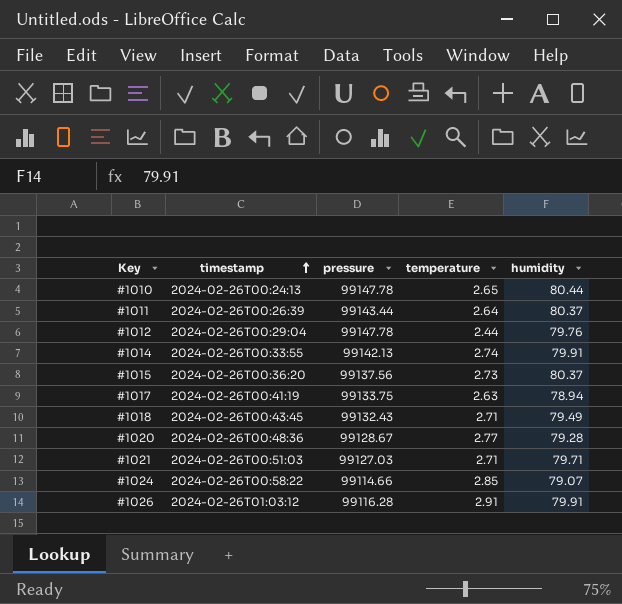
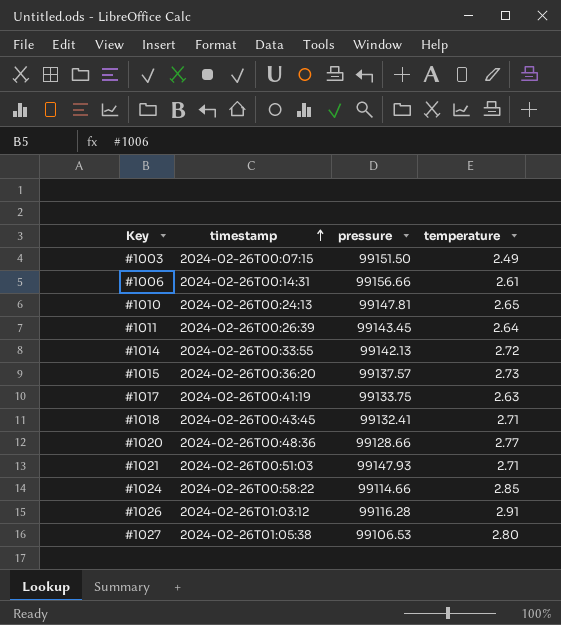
column humidity | position: 5 -> none
row #1012: 2024-02-26T00:29:04 | 99147.78 | 2.44 | 79.76 -> none
row #1003: none -> 2024-02-26T00:07:15 | 99151.50 | 2.49
row #1006: none -> 2024-02-26T00:14:31 | 99156.66 | 2.61
#1010 | pressure: 99147.78 -> 99147.81
#1011 | pressure: 99143.44 -> 99143.45
#1014 | temperature: 2.74 -> 2.72
#1015 | pressure: 99137.56 -> 99137.57
#1018 | pressure: 99132.43 -> 99132.41
#1020 | pressure: 99128.67 -> 99128.66
#1021 | pressure: 99127.03 -> 99147.93
row #1027: none -> 2024-02-26T01:05:38 | 99106.53 | 2.80

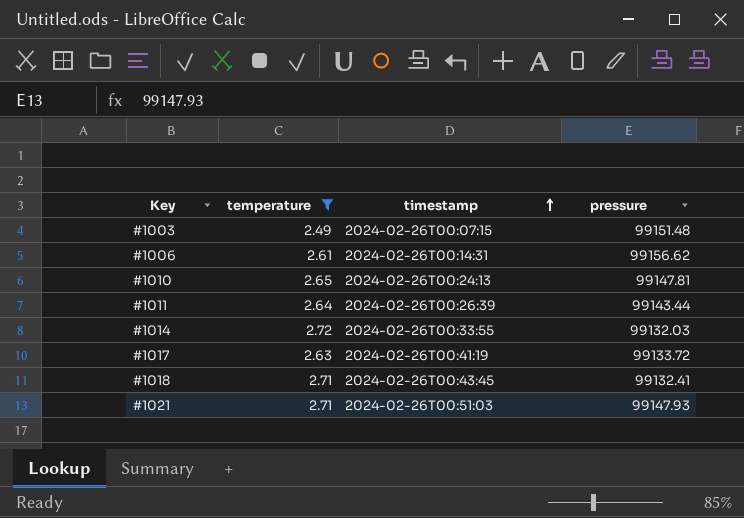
filter: none -> temperature <= 2.72
column temperature | position: 4 -> 2
#1003 | pressure: 99151.50 -> 99151.48
#1006 | pressure: 99156.66 -> 99156.62
#1011 | pressure: 99143.45 -> 99143.44
#1014 | pressure: 99142.13 -> 99132.03
#1017 | pressure: 99133.75 -> 99133.72

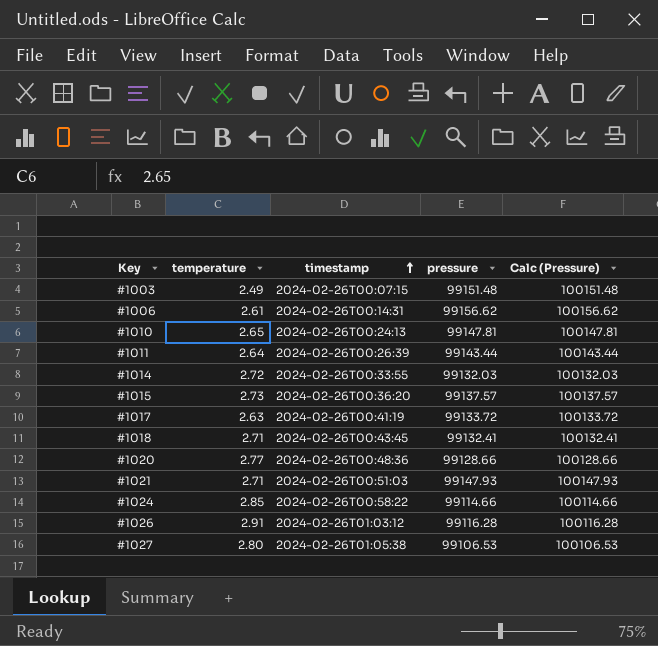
filter: temperature <= 2.72 -> none
column Calc (Pressure) | formula: none -> [pressure] + 1000

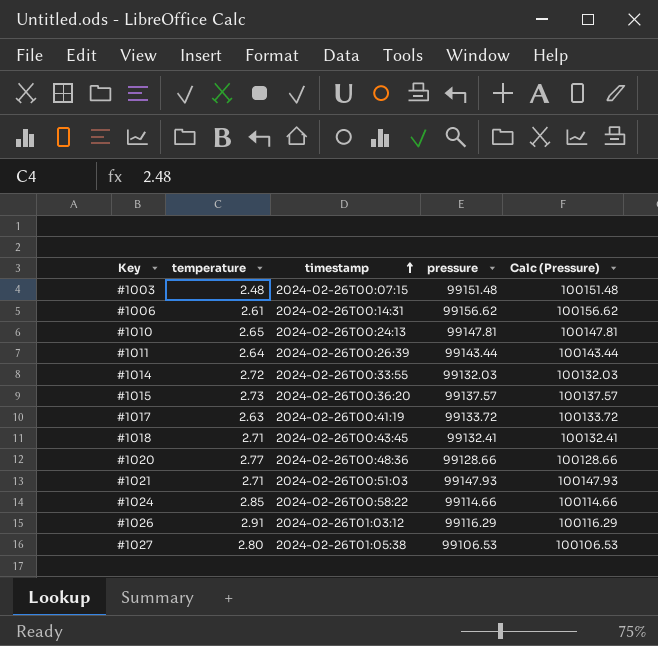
#1003 | temperature: 2.49 -> 2.48
#1026 | pressure: 99116.28 -> 99116.29
#1026 | Calc (Pressure): 100116.28 -> 100116.29

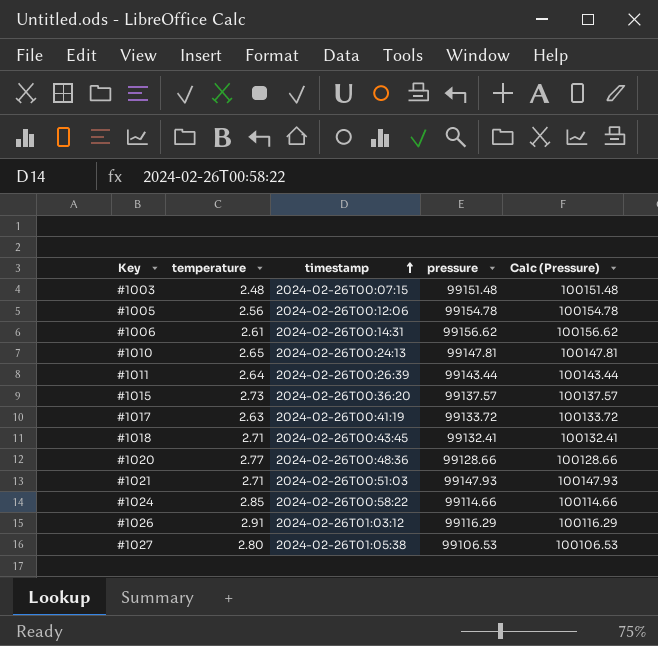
row #1014: 2.72 | 2024-02-26T00:33:55 | 99132.03 | 100132.03 -> none
row #1005: none -> 2.56 | 2024-02-26T00:12:06 | 99154.78 | 100154.78

